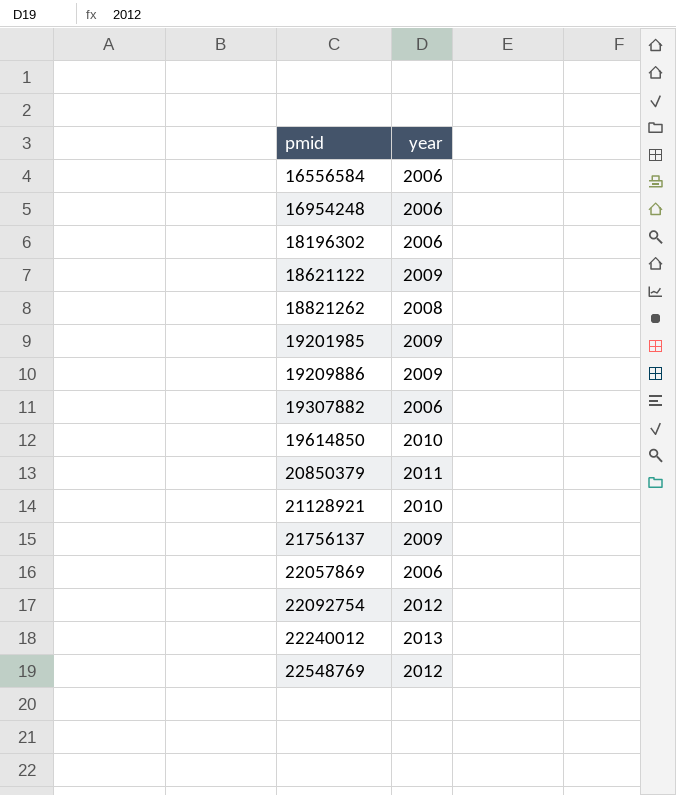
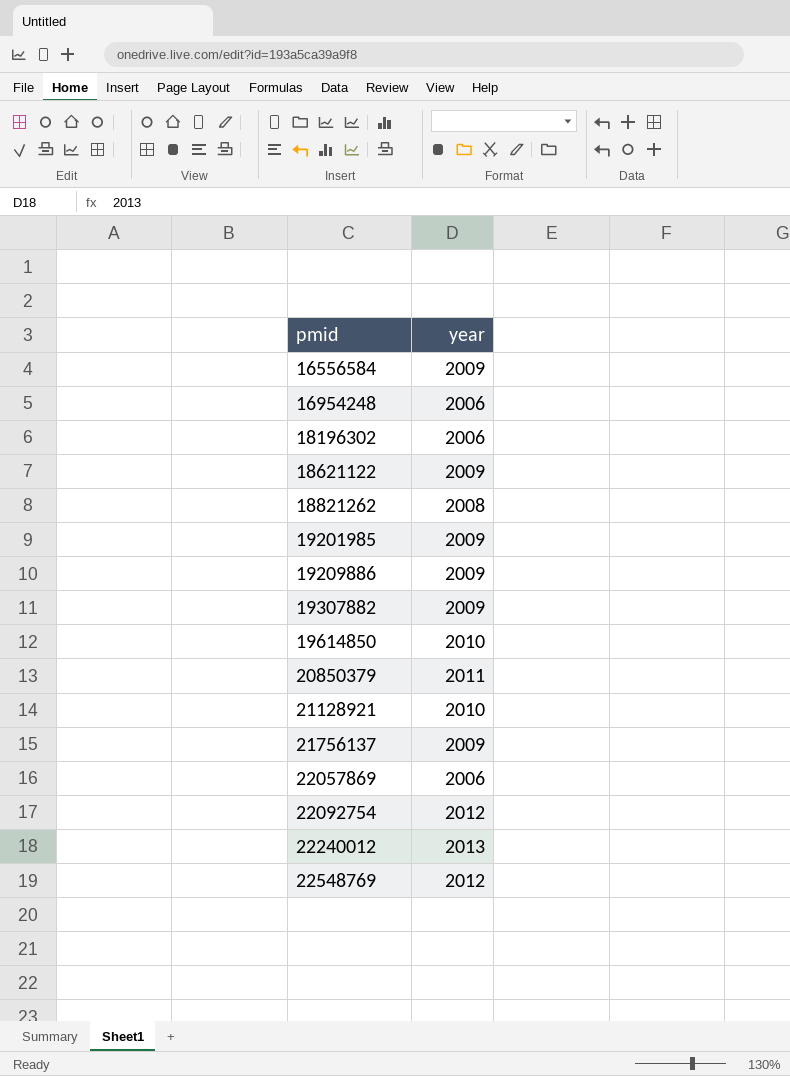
16556584 | year: 2006 -> 2009
19307882 | year: 2006 -> 2009

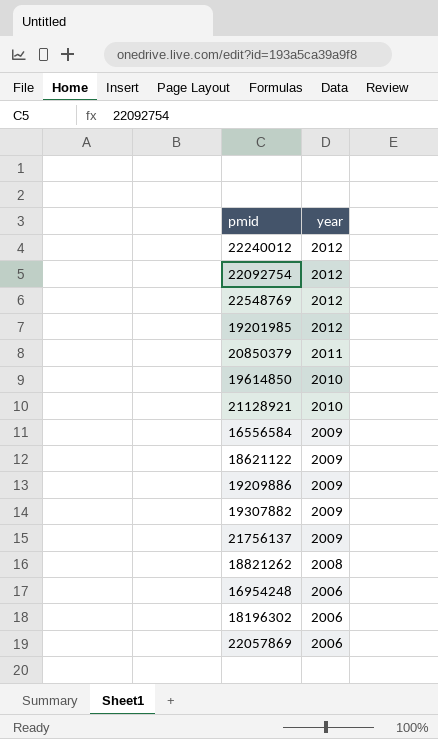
row order: pmid ascending -> year descending
22240012 | year: 2013 -> 2012
19201985 | year: 2009 -> 2012

